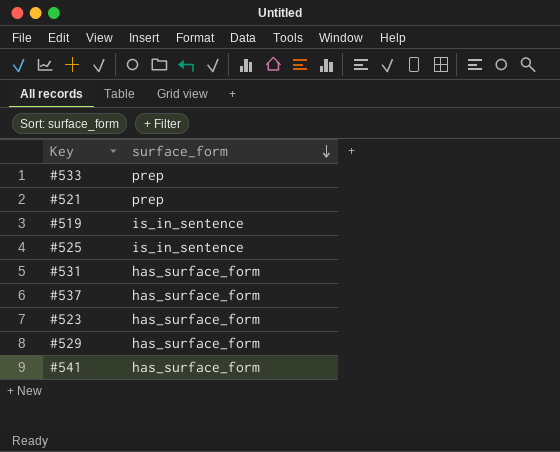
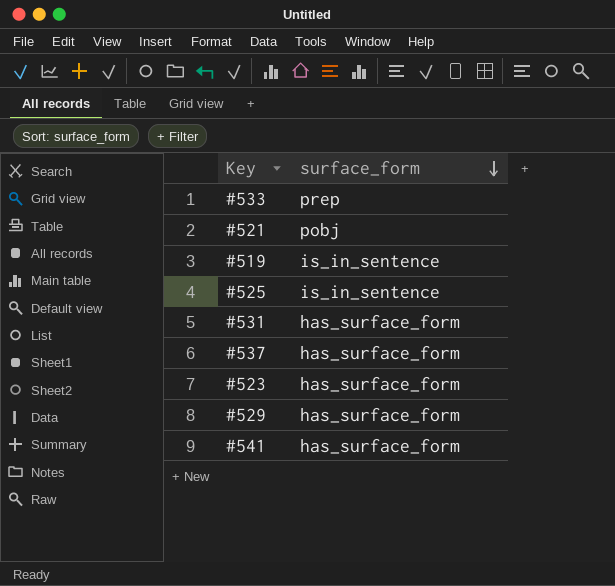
#521 | surface_form: prep -> pobj

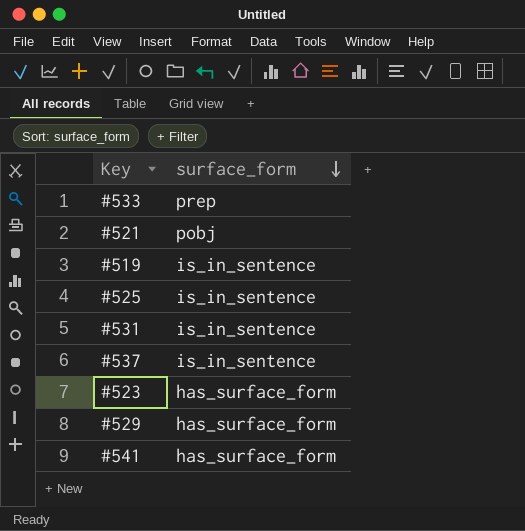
#531 | surface_form: has_surface_form -> is_in_sentence
#537 | surface_form: has_surface_form -> is_in_sentence

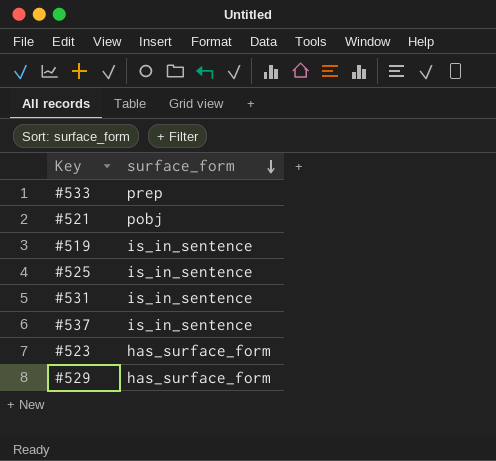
row #541: has_surface_form -> none

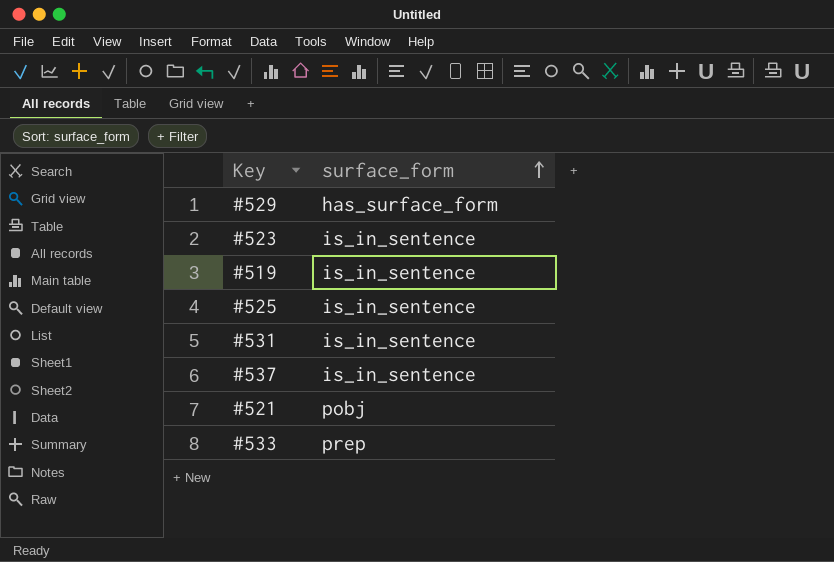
row order: surface_form descending -> surface_form ascending
#523 | surface_form: has_surface_form -> is_in_sentence

